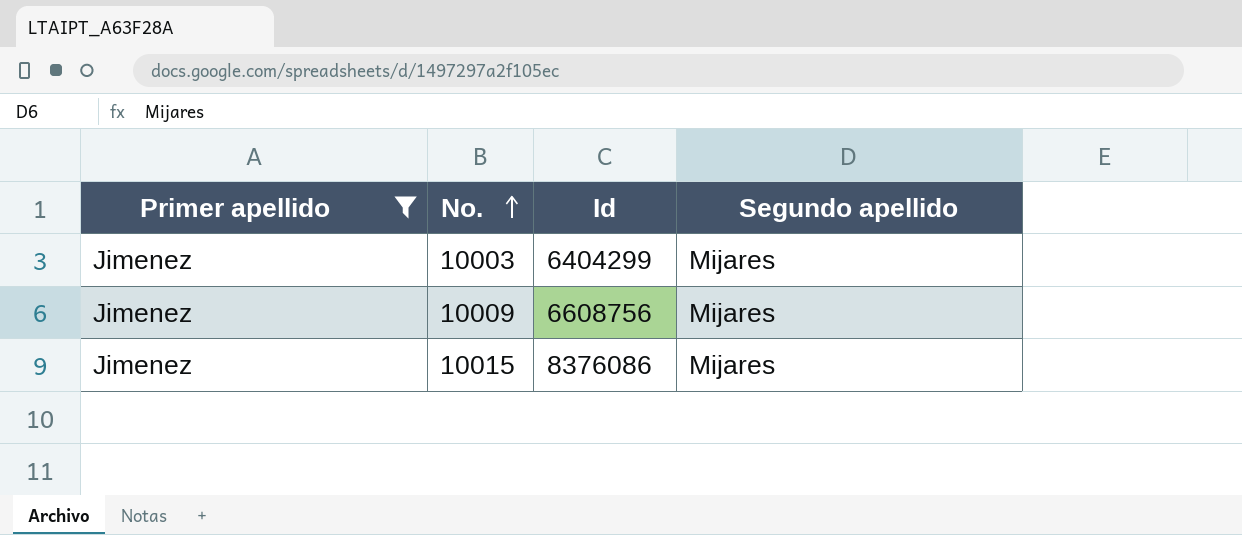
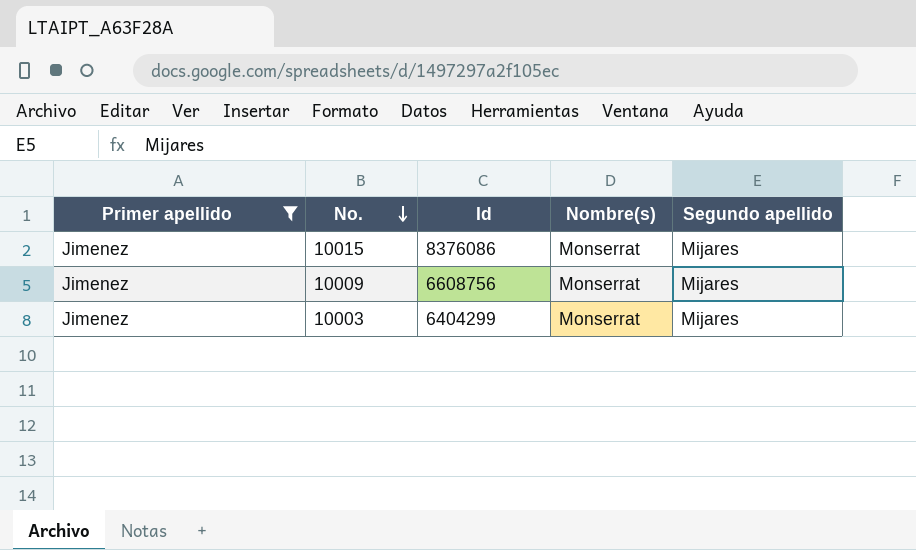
row order: No. ascending -> No. descending
column Nombre(s) | position: none -> 4

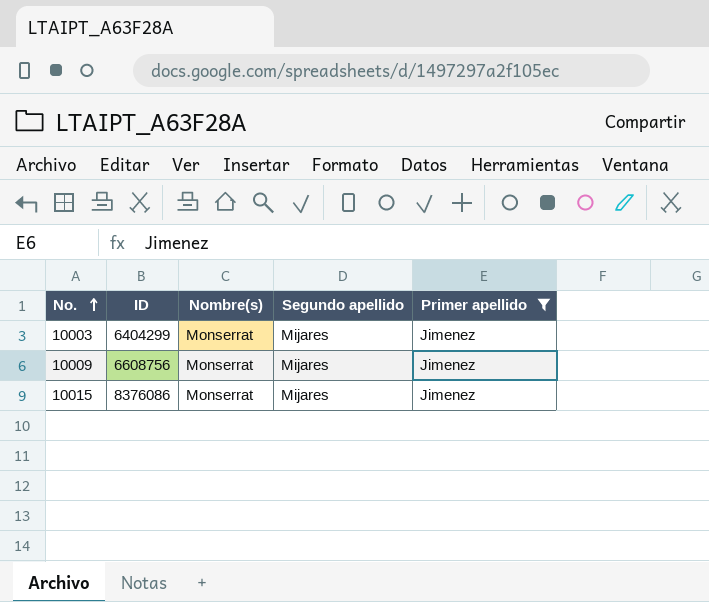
row order: No. descending -> No. ascending
column name: Id -> ID
column Primer apellido | position: 1 -> 5

